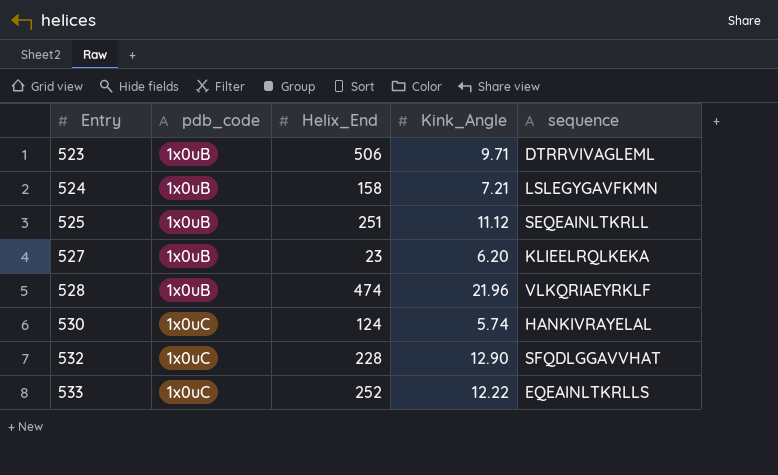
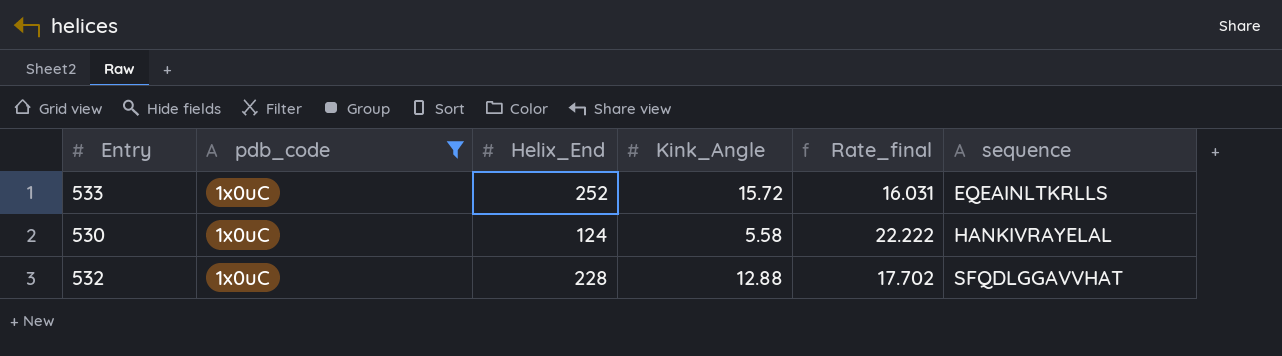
filter: none -> pdb_code = 1x0uC
row order: Entry ascending -> sequence ascending
column Rate_final | formula: none -> [Helix_End] / [Kink_Angle]
533 | Kink_Angle: 12.22 -> 15.72
530 | Kink_Angle: 5.74 -> 5.58
532 | Kink_Angle: 12.90 -> 12.88

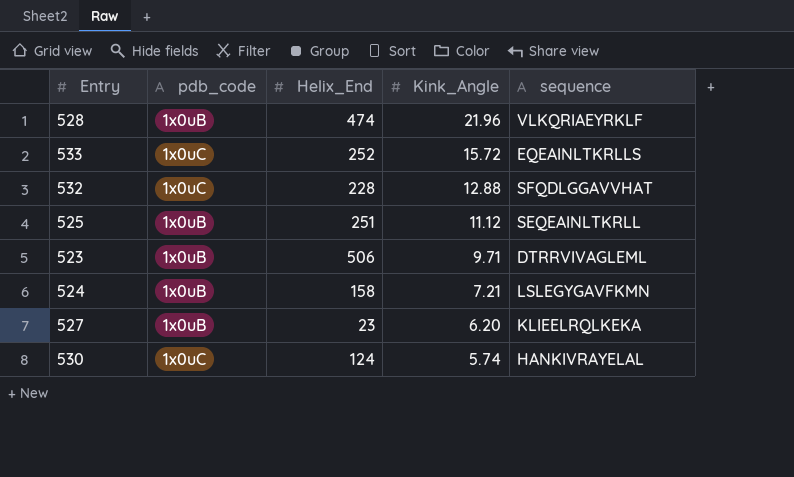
filter: pdb_code = 1x0uC -> none
row order: sequence ascending -> Kink_Angle descending
column Rate_final | formula: [Helix_End] / [Kink_Angle] -> none
530 | Kink_Angle: 5.58 -> 5.74

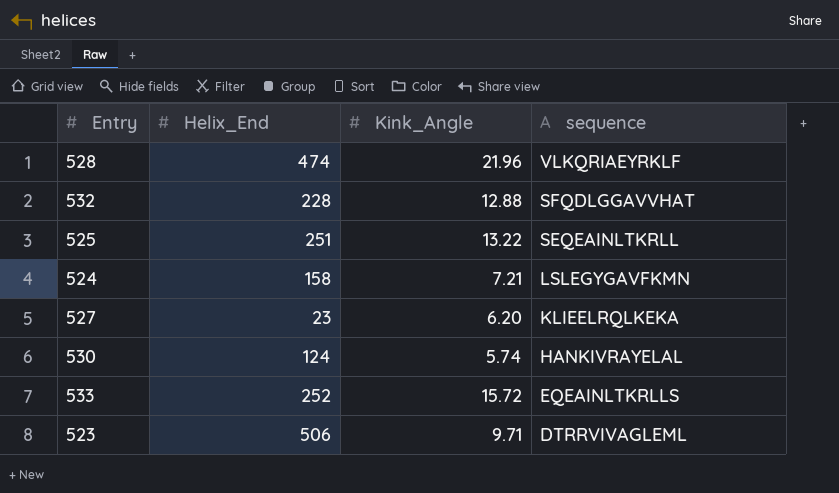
row order: Kink_Angle descending -> sequence descending
column pdb_code | position: 2 -> none
525 | Kink_Angle: 11.12 -> 13.22

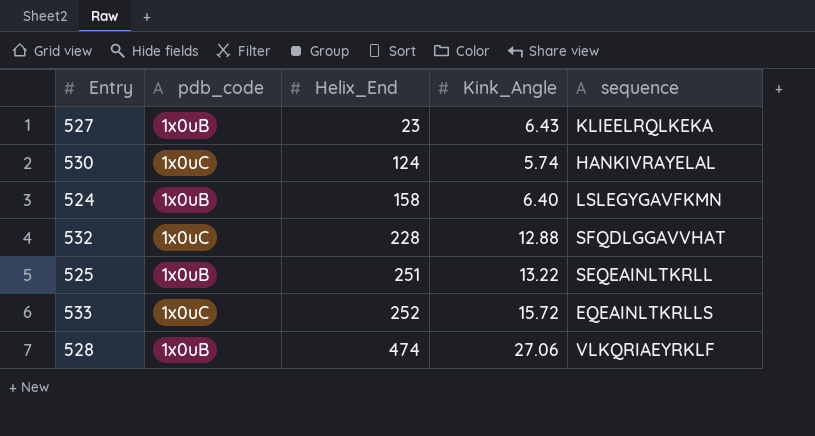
row order: sequence descending -> Helix_End ascending
column pdb_code | position: none -> 2
row 523: 506 | 9.71 | DTRRVIVAGLEML -> none
527 | Kink_Angle: 6.20 -> 6.43
524 | Kink_Angle: 7.21 -> 6.40
528 | Kink_Angle: 21.96 -> 27.06

